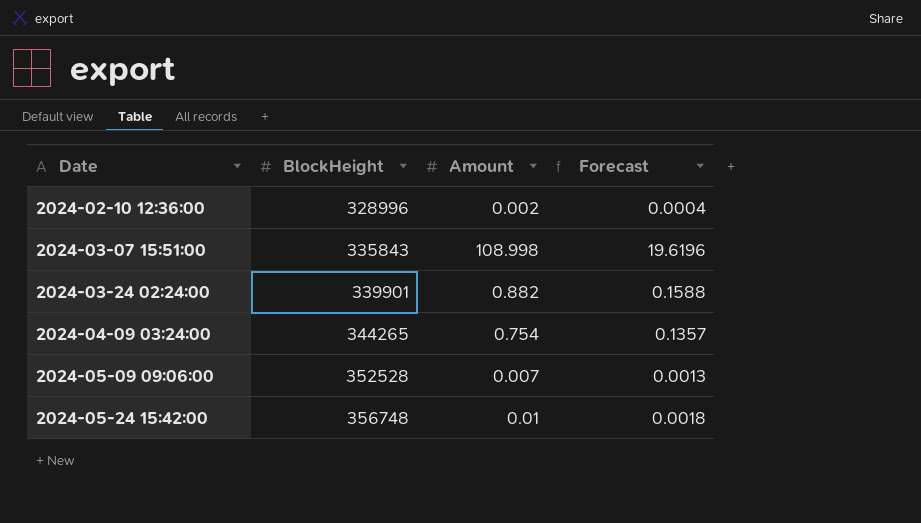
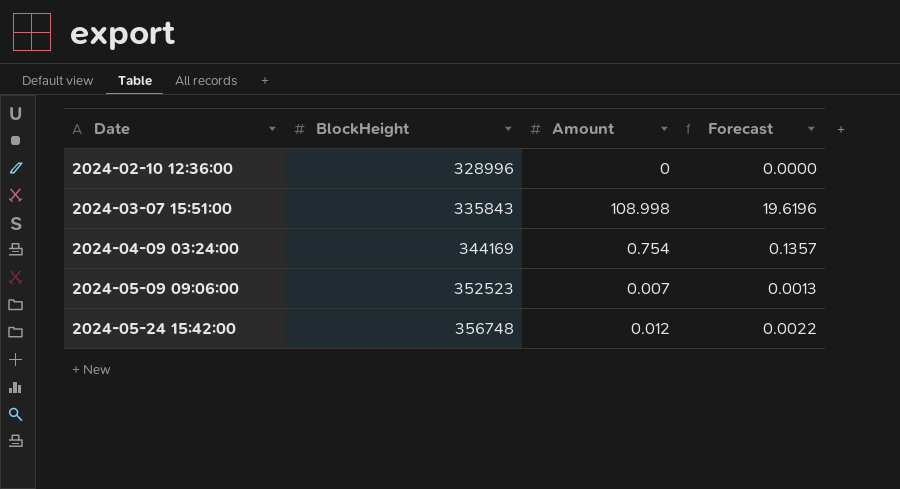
row 2024-03-24 02:24:00: 339901 | 0.882 | 0.1588 -> none
2024-02-10 12:36:00 | Amount: 0.002 -> 0
2024-02-10 12:36:00 | Forecast: 0.0004 -> 0.0000
2024-04-09 03:24:00 | BlockHeight: 344265 -> 344169
2024-05-09 09:06:00 | BlockHeight: 352528 -> 352523
2024-05-24 15:42:00 | Amount: 0.01 -> 0.012
2024-05-24 15:42:00 | Forecast: 0.0018 -> 0.0022

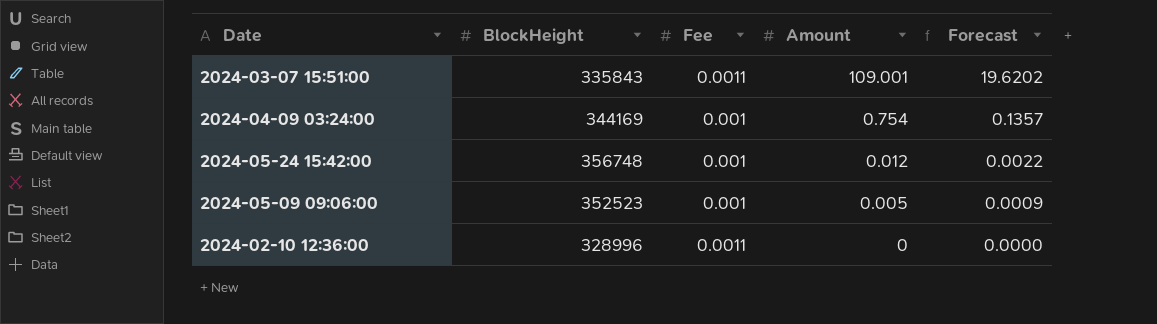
row order: Date ascending -> Amount descending
column Fee | position: none -> 3
2024-03-07 15:51:00 | Amount: 108.998 -> 109.001
2024-03-07 15:51:00 | Forecast: 19.6196 -> 19.6202
2024-05-09 09:06:00 | Amount: 0.007 -> 0.005
2024-05-09 09:06:00 | Forecast: 0.0013 -> 0.0009

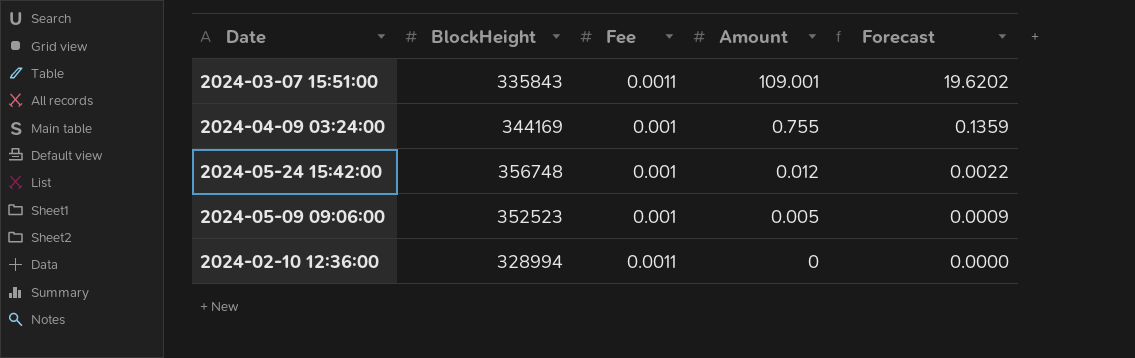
2024-04-09 03:24:00 | Amount: 0.754 -> 0.755
2024-04-09 03:24:00 | Forecast: 0.1357 -> 0.1359
2024-02-10 12:36:00 | BlockHeight: 328996 -> 328994

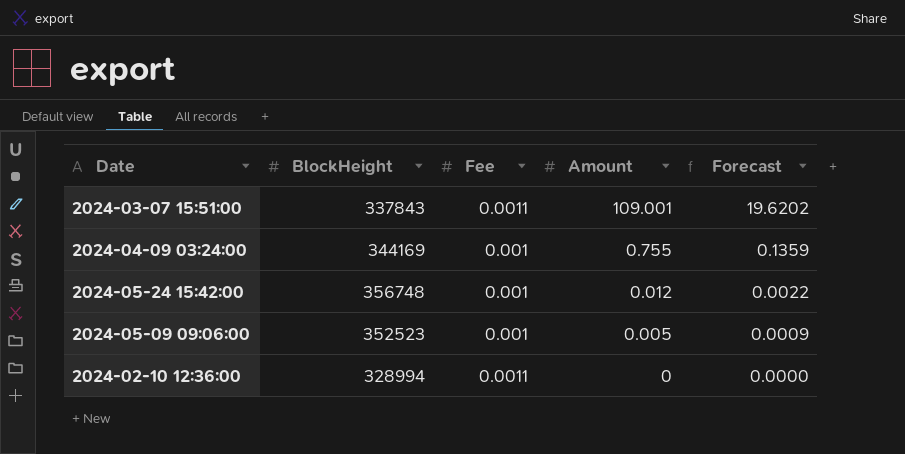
2024-03-07 15:51:00 | BlockHeight: 335843 -> 337843

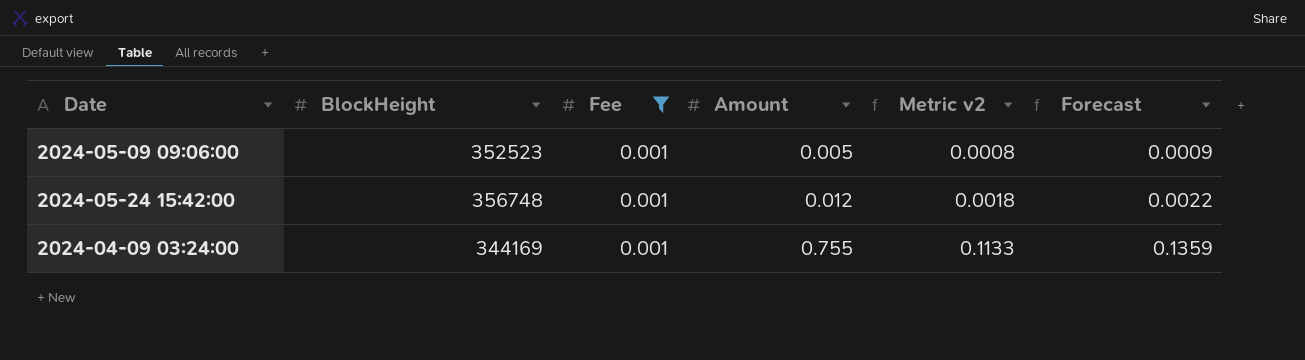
filter: none -> Fee = 0.001
row order: Amount descending -> Amount ascending
column Metric v2 | formula: none -> [Amount] * 0.15

